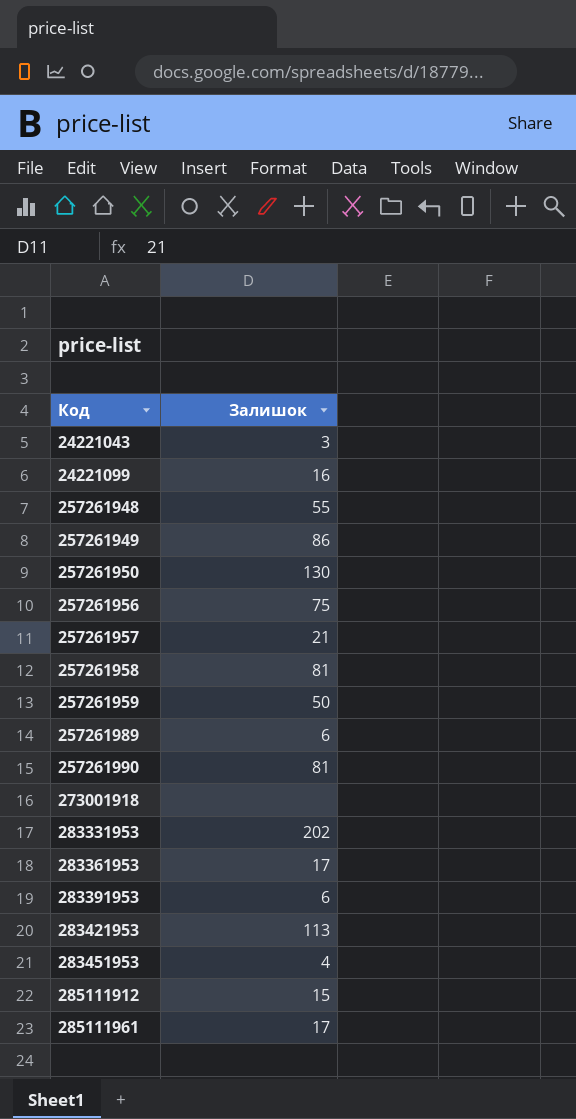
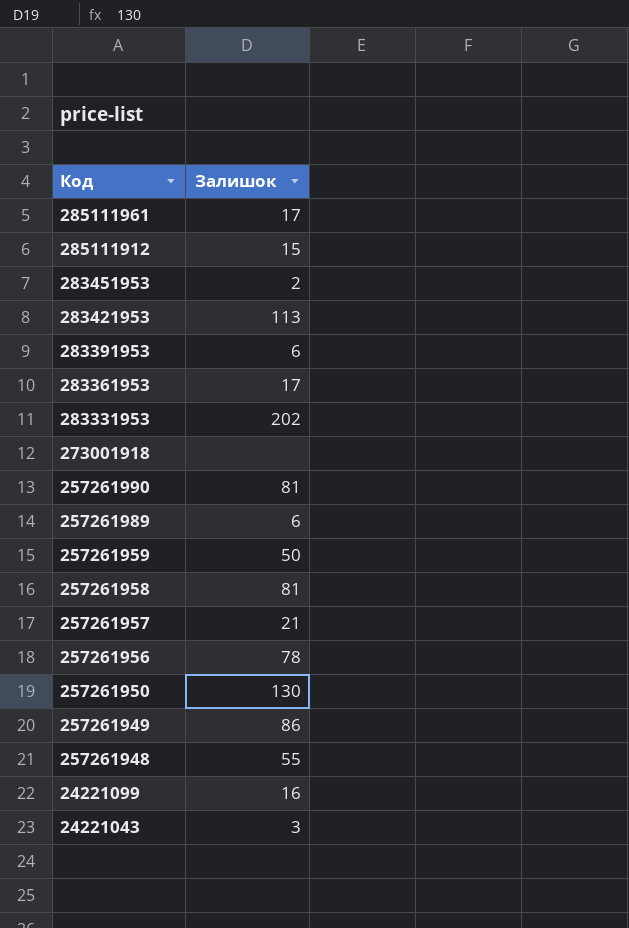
row order: Код ascending -> Код descending
283451953 | Залишок: 4 -> 2
257261956 | Залишок: 75 -> 78

